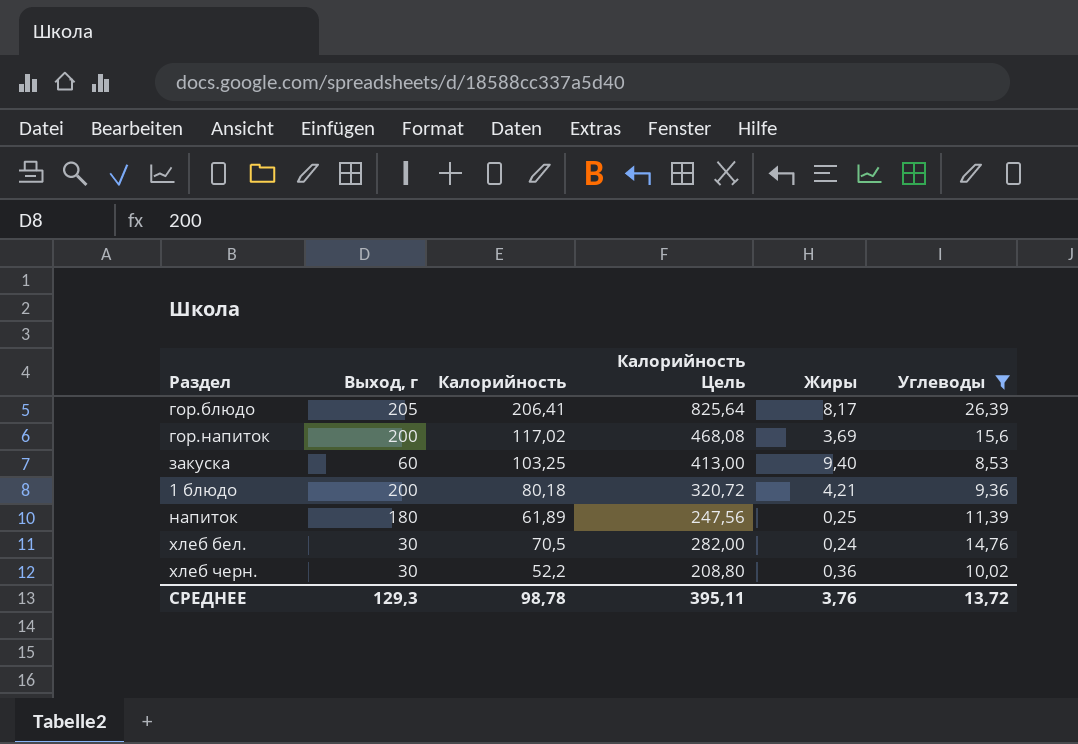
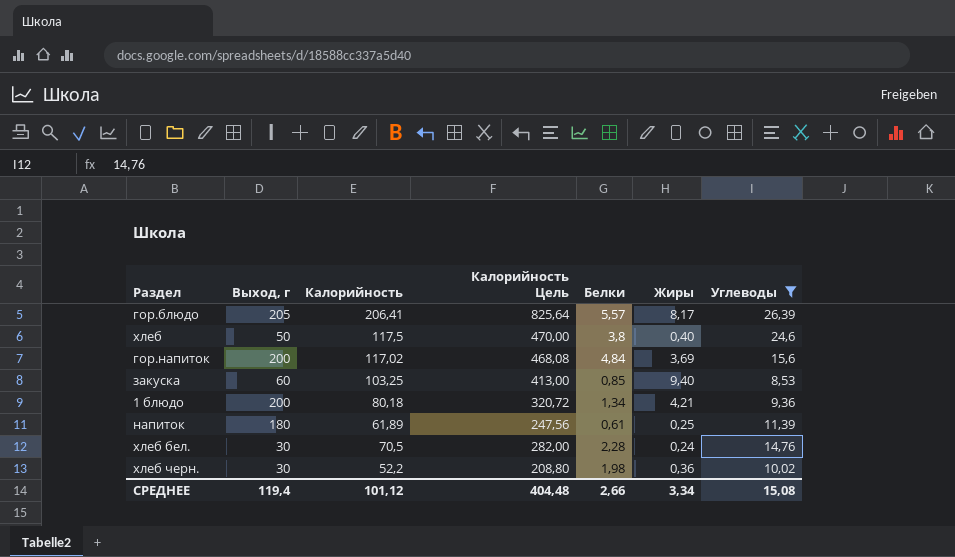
column Белки | position: none -> 5
row хлеб: none -> 50 | 117,5 | 470,00 | 3,8 | 0,40 | 24,6
СРЕДНЕЕ | Выход, г: 129,3 -> 119,4
СРЕДНЕЕ | Калорийность: 98,78 -> 101,12
СРЕДНЕЕ | Калорийность Цель: 395,11 -> 404,48
СРЕДНЕЕ | Жиры: 3,76 -> 3,34
СРЕДНЕЕ | Углеводы: 13,72 -> 15,08

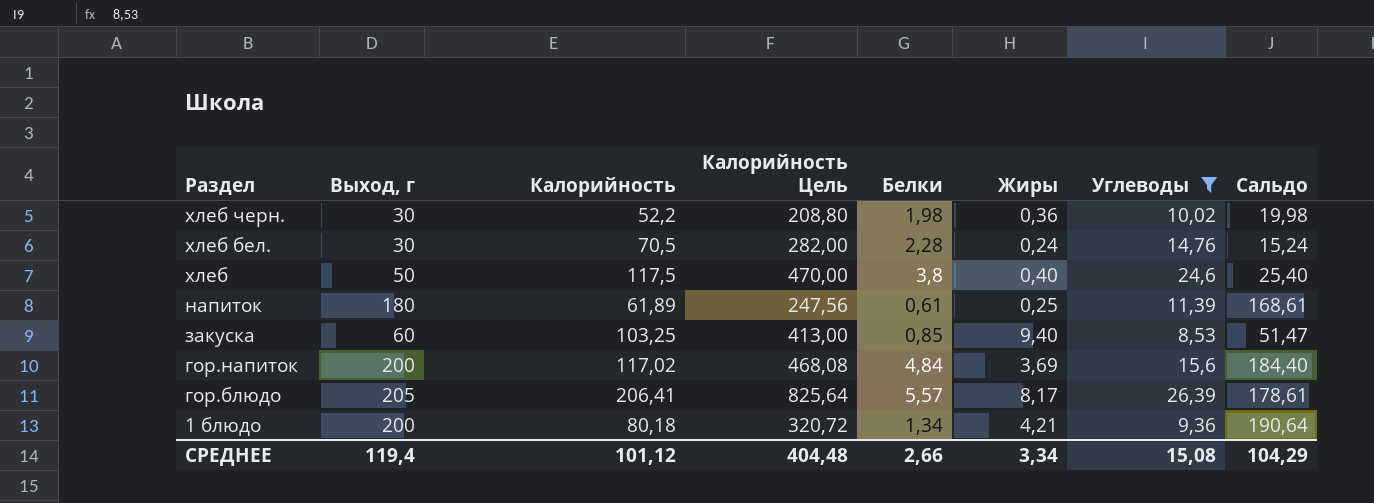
row order: none -> Раздел descending
column Сальдо | formula: none -> [Выход, г] - [Углеводы]

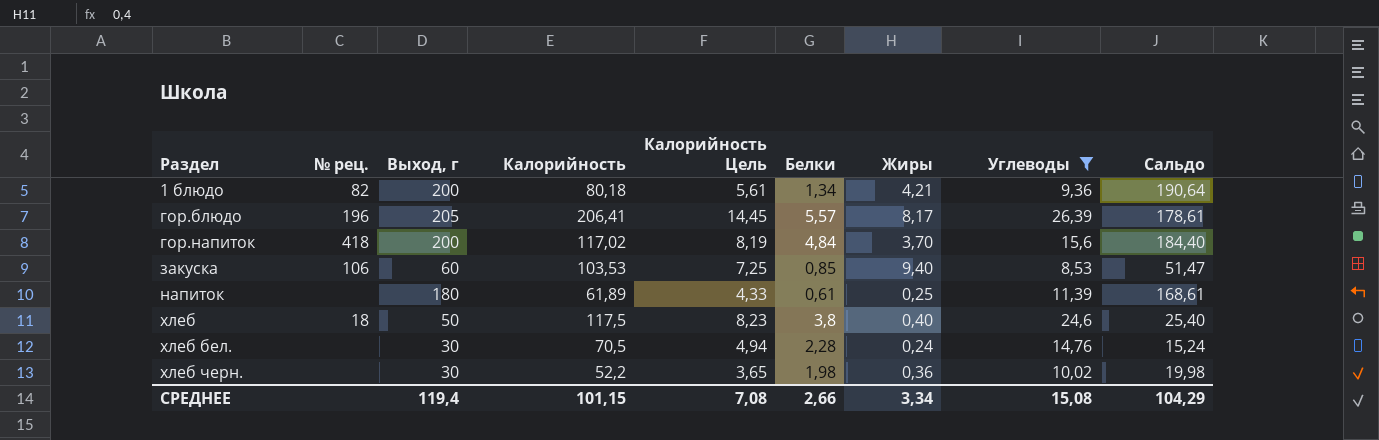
row order: Раздел descending -> Раздел ascending
column № рец. | position: none -> 2
column Калорийность Цель | formula: [Калорийность] * 4 -> [Калорийность] * 0,07
гор.напиток | Жиры: 3,69 -> 3,70
закуска | Калорийность: 103,25 -> 103,53
СРЕДНЕЕ | Калорийность: 101,12 -> 101,15
СРЕДНЕЕ | Калорийность Цель: 404,48 -> 7,08

